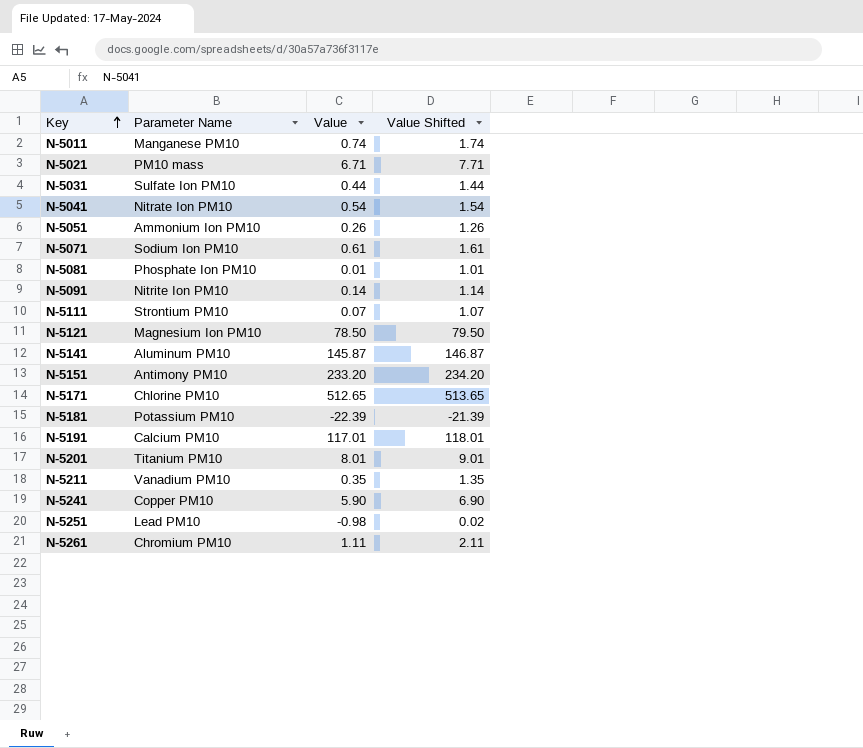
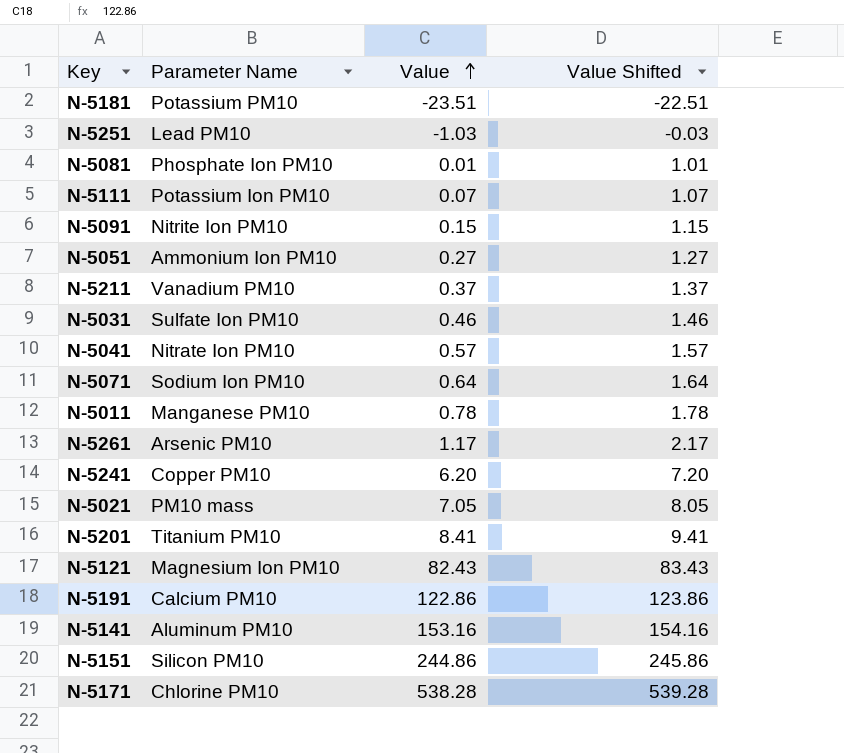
row order: Key ascending -> Value ascending
N-5181 | Value: -22.39 -> -23.51
N-5181 | Value Shifted: -21.39 -> -22.51
N-5251 | Value: -0.98 -> -1.03
N-5251 | Value Shifted: 0.02 -> -0.03
N-5111 | Parameter Name: Strontium PM10 -> Potassium Ion PM10
N-5091 | Value: 0.14 -> 0.15
N-5091 | Value Shifted: 1.14 -> 1.15
N-5051 | Value: 0.26 -> 0.27
N-5051 | Value Shifted: 1.26 -> 1.27
N-5211 | Value: 0.35 -> 0.37
N-5211 | Value Shifted: 1.35 -> 1.37
N-5031 | Value: 0.44 -> 0.46
N-5031 | Value Shifted: 1.44 -> 1.46
N-5041 | Value: 0.54 -> 0.57
N-5041 | Value Shifted: 1.54 -> 1.57
N-5071 | Value: 0.61 -> 0.64
N-5071 | Value Shifted: 1.61 -> 1.64
N-5011 | Value: 0.74 -> 0.78
N-5011 | Value Shifted: 1.74 -> 1.78
N-5261 | Parameter Name: Chromium PM10 -> Arsenic PM10
N-5261 | Value: 1.11 -> 1.17
N-5261 | Value Shifted: 2.11 -> 2.17
N-5241 | Value: 5.90 -> 6.20
N-5241 | Value Shifted: 6.90 -> 7.20
N-5021 | Value: 6.71 -> 7.05
N-5021 | Value Shifted: 7.71 -> 8.05
N-5201 | Value: 8.01 -> 8.41
N-5201 | Value Shifted: 9.01 -> 9.41
N-5121 | Value: 78.50 -> 82.43
N-5121 | Value Shifted: 79.50 -> 83.43
N-5191 | Value: 117.01 -> 122.86
N-5191 | Value Shifted: 118.01 -> 123.86
N-5141 | Value: 145.87 -> 153.16
N-5141 | Value Shifted: 146.87 -> 154.16
N-5151 | Parameter Name: Antimony PM10 -> Silicon PM10
N-5151 | Value: 233.20 -> 244.86
N-5151 | Value Shifted: 234.20 -> 245.86
N-5171 | Value: 512.65 -> 538.28
N-5171 | Value Shifted: 513.65 -> 539.28

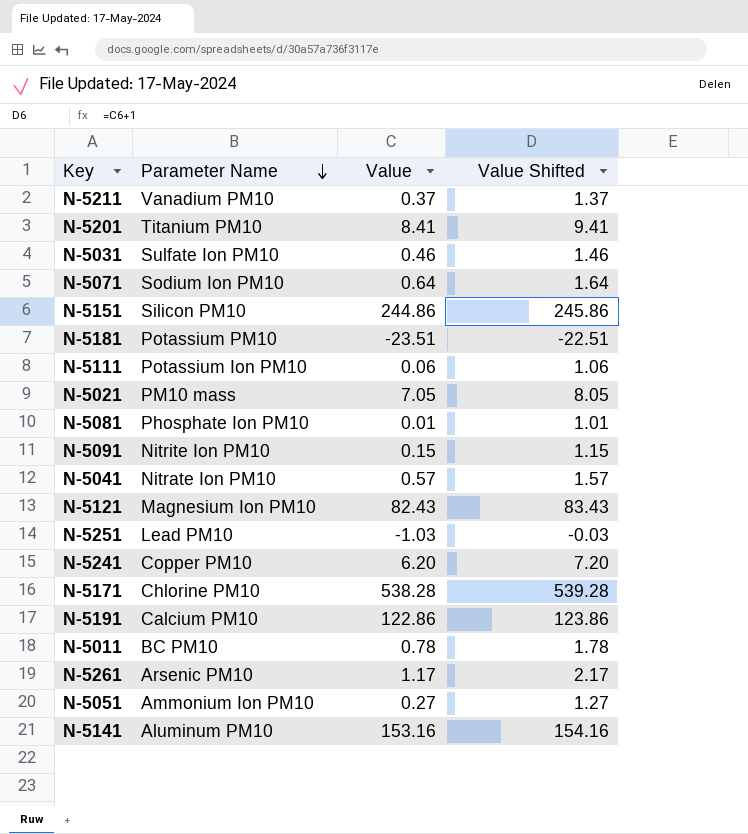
row order: Value ascending -> Parameter Name descending
N-5111 | Value: 0.07 -> 0.06
N-5111 | Value Shifted: 1.07 -> 1.06
N-5011 | Parameter Name: Manganese PM10 -> BC PM10

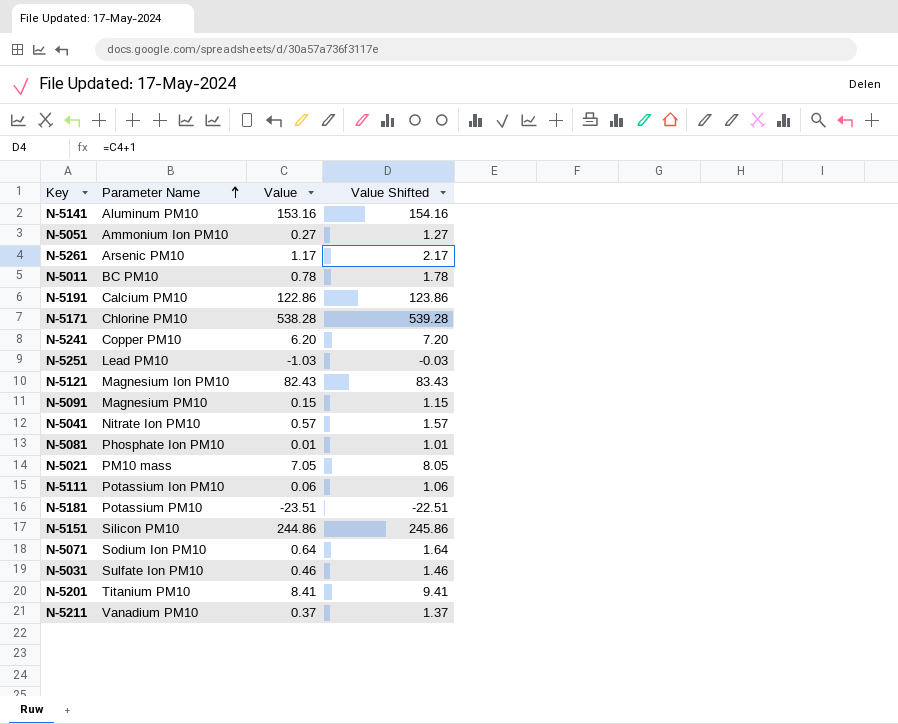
row order: Parameter Name descending -> Parameter Name ascending
N-5091 | Parameter Name: Nitrite Ion PM10 -> Magnesium PM10

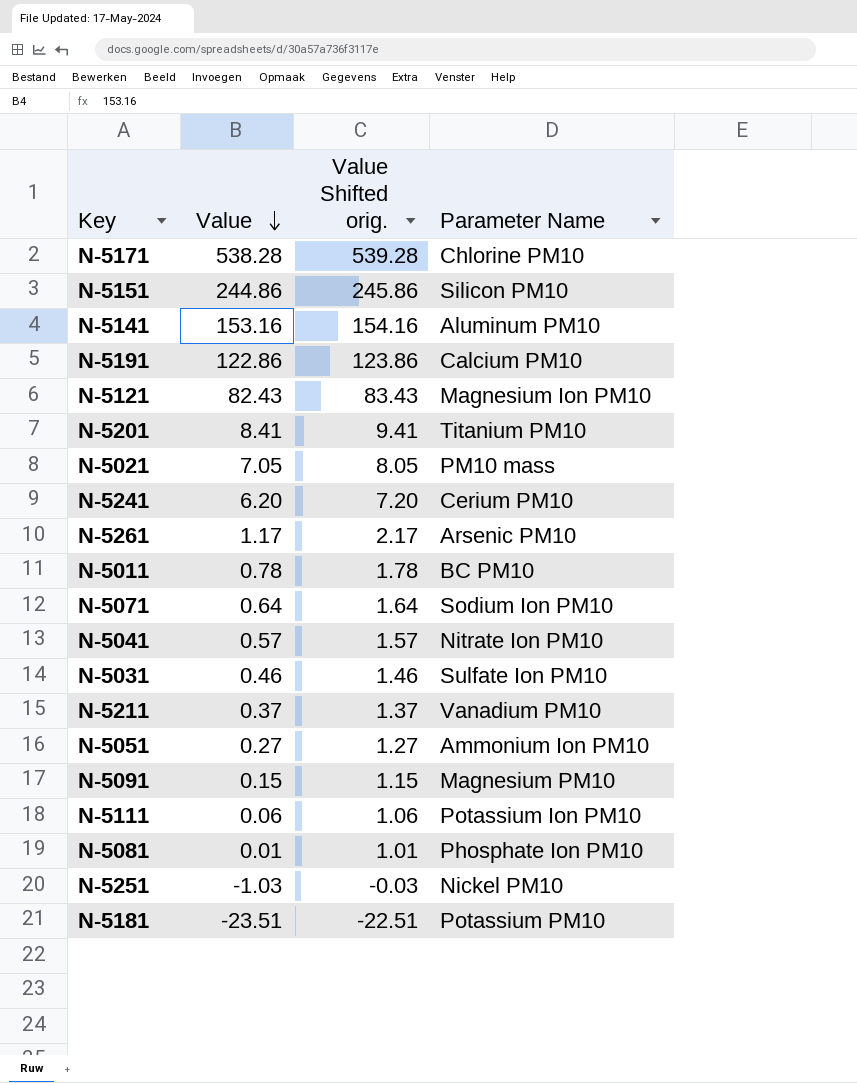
row order: Parameter Name ascending -> Value descending
column name: Value Shifted -> Value Shifted orig.
column Parameter Name | position: 2 -> 4
N-5241 | Parameter Name: Copper PM10 -> Cerium PM10
N-5251 | Parameter Name: Lead PM10 -> Nickel PM10

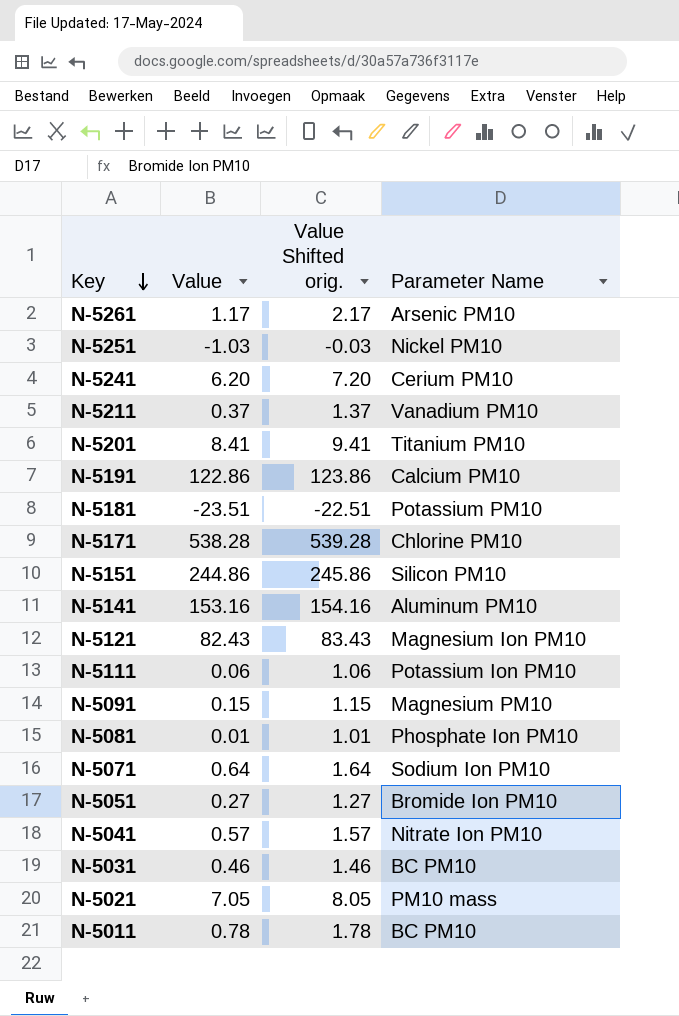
row order: Value descending -> Key descending
N-5051 | Parameter Name: Ammonium Ion PM10 -> Bromide Ion PM10
N-5031 | Parameter Name: Sulfate Ion PM10 -> BC PM10

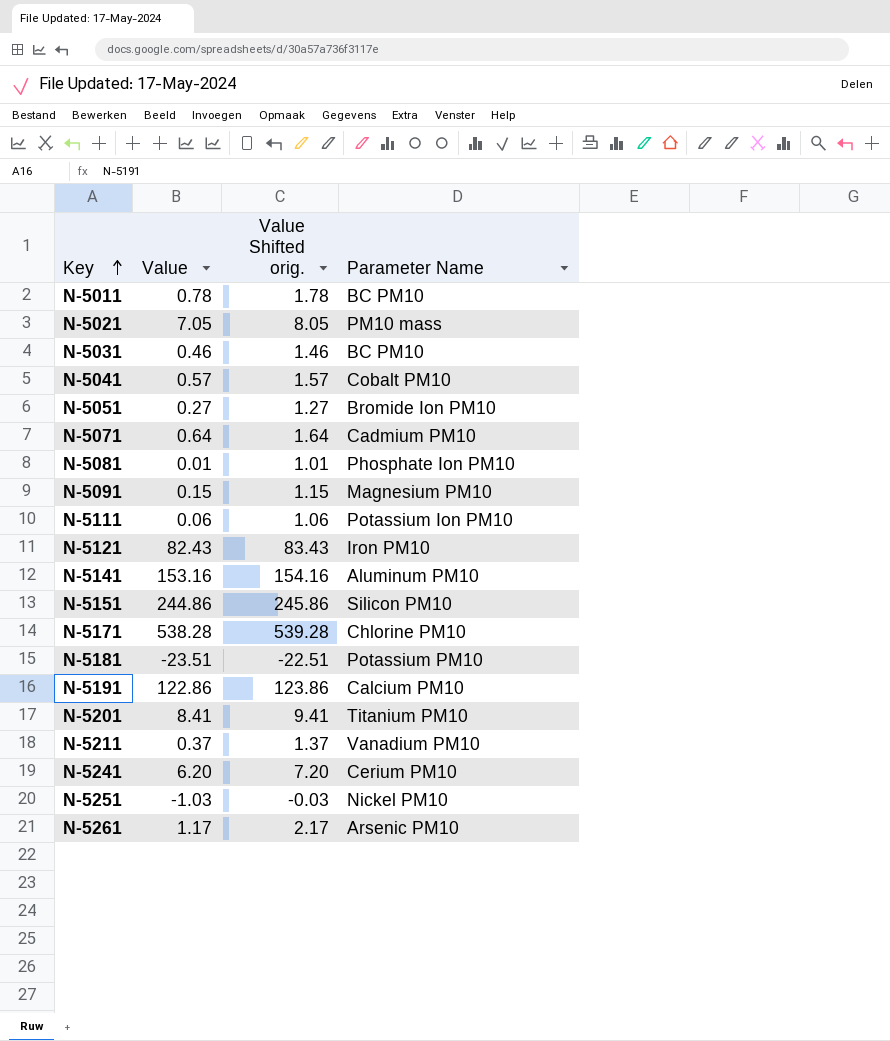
row order: Key descending -> Key ascending
N-5041 | Parameter Name: Nitrate Ion PM10 -> Cobalt PM10
N-5071 | Parameter Name: Sodium Ion PM10 -> Cadmium PM10
N-5121 | Parameter Name: Magnesium Ion PM10 -> Iron PM10

